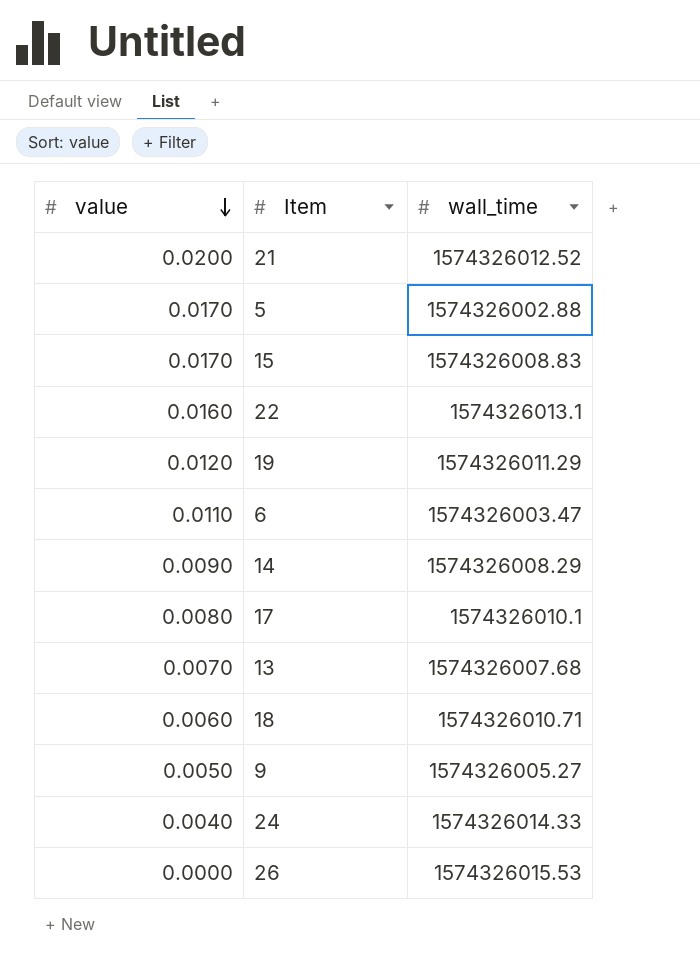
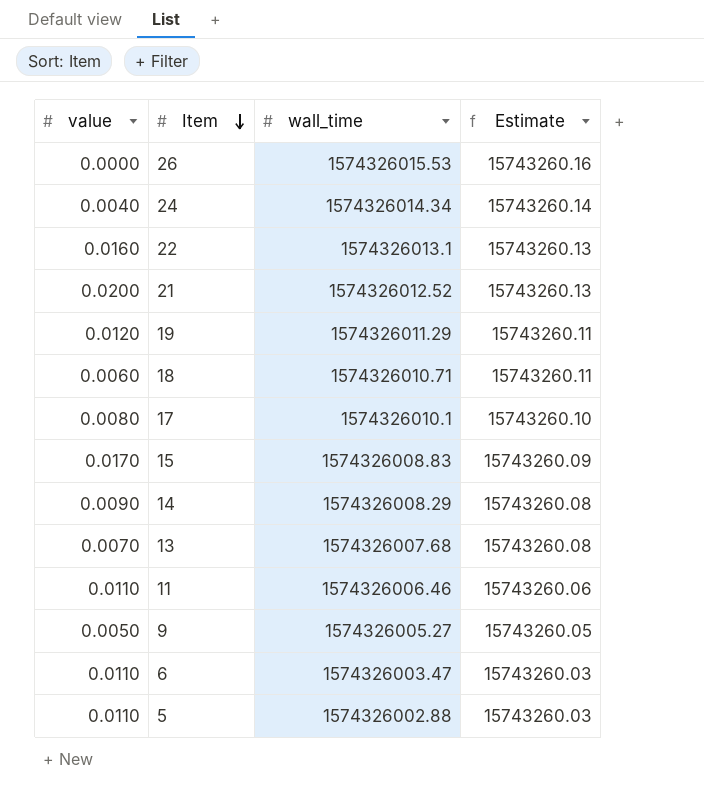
row order: value descending -> Item descending
column Estimate | formula: none -> [wall_time] * 0.01
24 | wall_time: 1574326014.33 -> 1574326014.34
row 11: none -> 0.0110 | 1574326006.46 | 15743260.06
5 | value: 0.0170 -> 0.0110

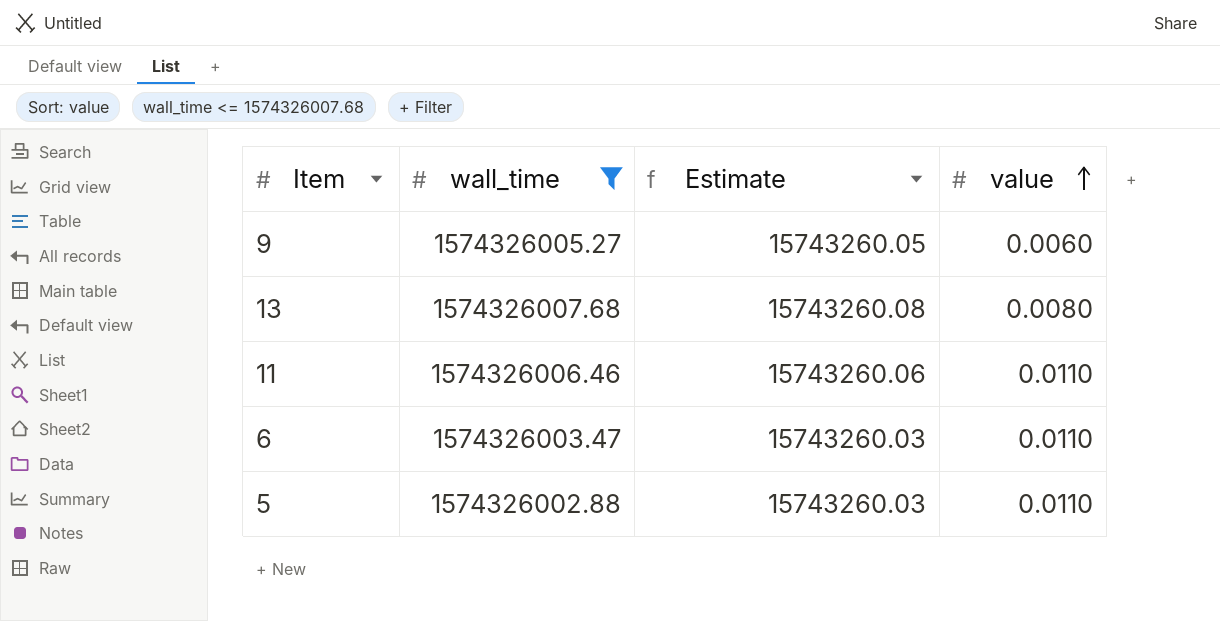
filter: none -> wall_time <= 1574326007.68
row order: Item descending -> value ascending
column value | position: 1 -> 4
9 | value: 0.0050 -> 0.0060
13 | value: 0.0070 -> 0.0080

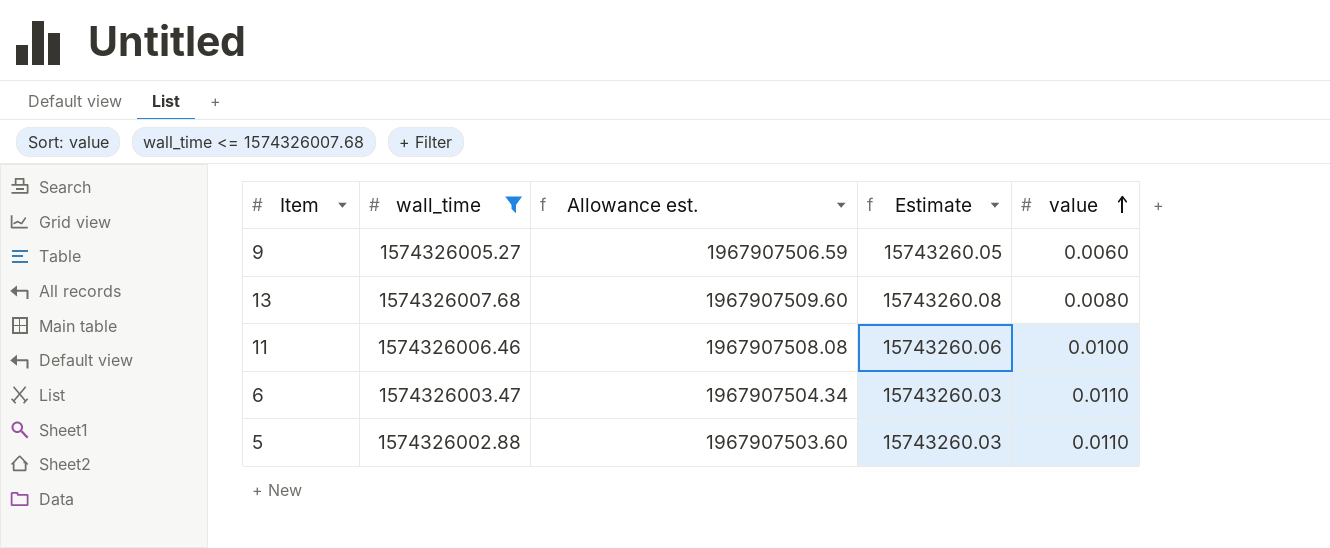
column Allowance est. | formula: none -> [wall_time] * 1.25
11 | value: 0.0110 -> 0.0100

